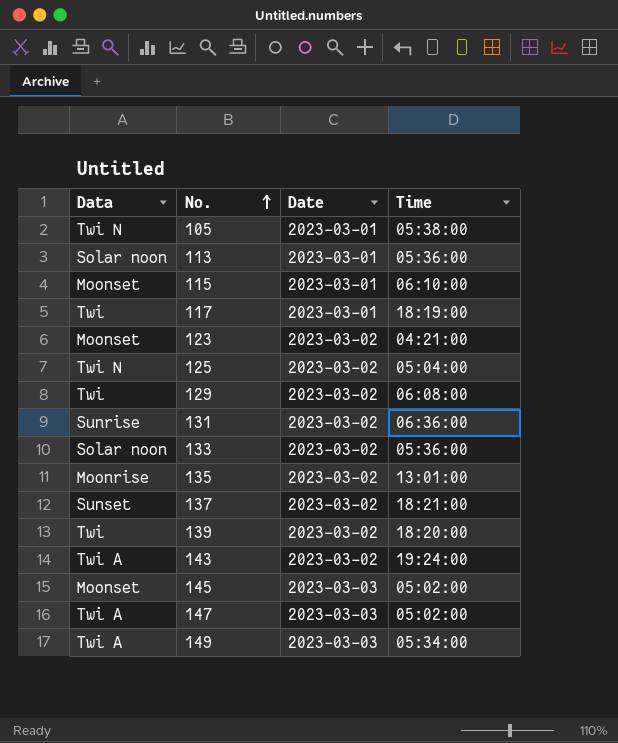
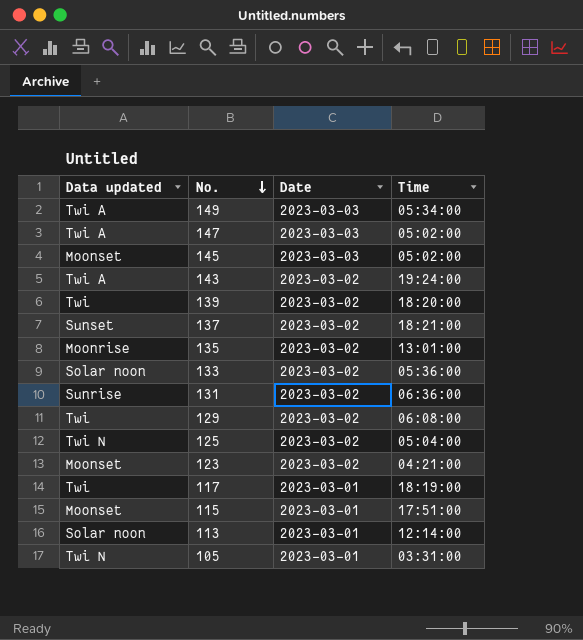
row order: No. ascending -> No. descending
column name: Data -> Data updated
115 | Time: 06:10:00 -> 17:51:00
113 | Time: 05:36:00 -> 12:14:00
105 | Time: 05:38:00 -> 03:31:00

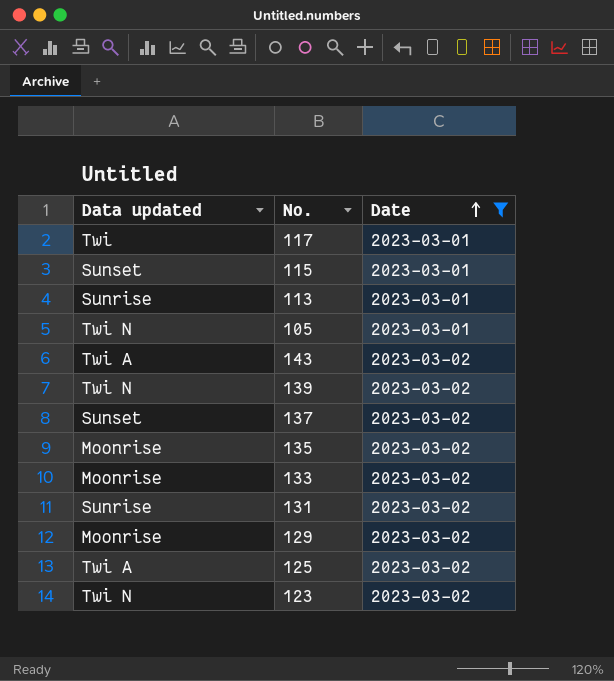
filter: none -> Date != 2023-03-03
row order: No. descending -> Date ascending
column Time | position: 4 -> none
115 | Data updated: Moonset -> Sunset
113 | Data updated: Solar noon -> Sunrise
139 | Data updated: Twi -> Twi N
133 | Data updated: Solar noon -> Moonrise
129 | Data updated: Twi -> Moonrise
125 | Data updated: Twi N -> Twi A
123 | Data updated: Moonset -> Twi N

